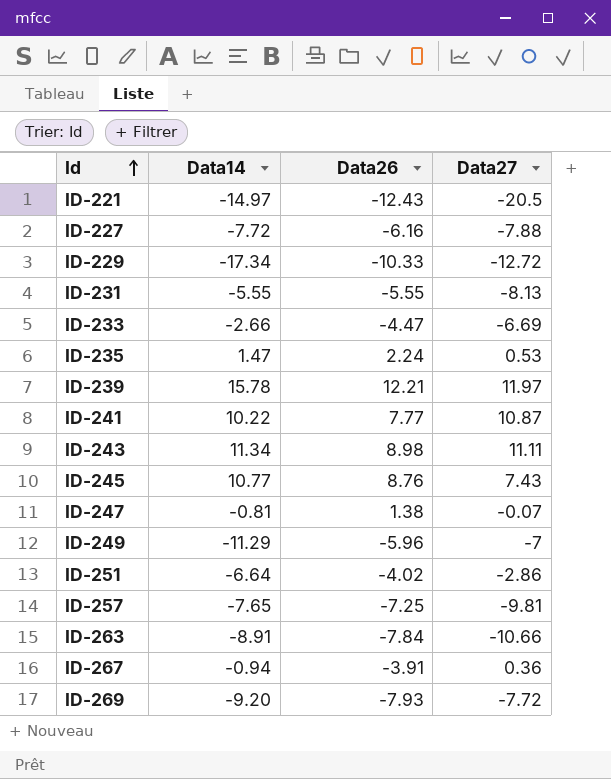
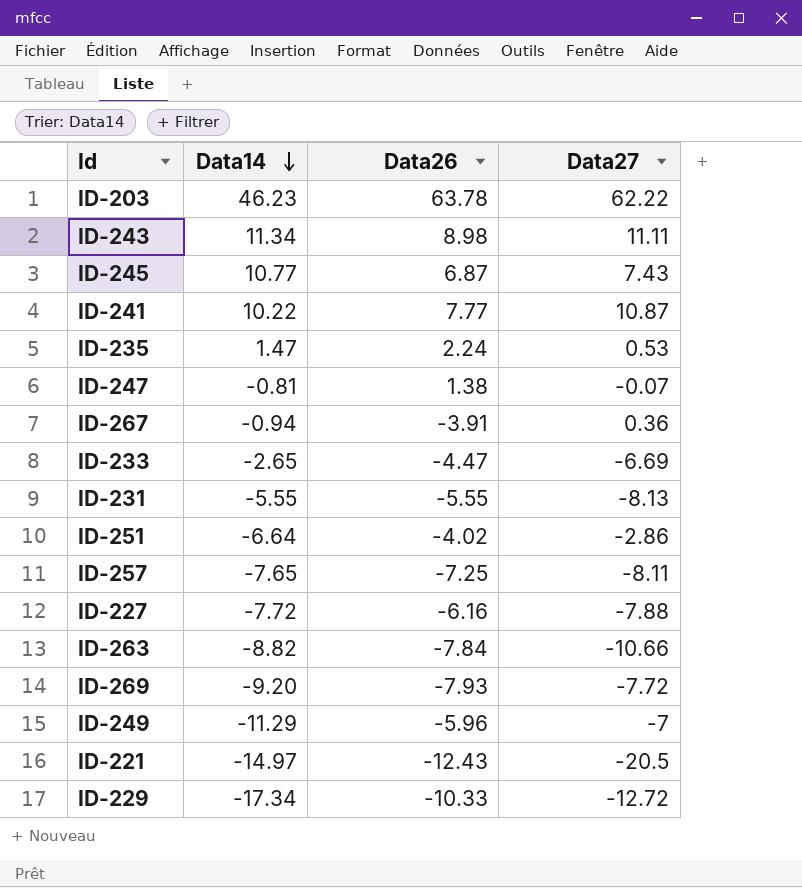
row order: Id ascending -> Data14 descending
row ID-239: 15.78 | 12.21 | 11.97 -> none
row ID-203: none -> 46.23 | 63.78 | 62.22
ID-245 | Data26: 8.76 -> 6.87
ID-233 | Data14: -2.66 -> -2.65
ID-257 | Data27: -9.81 -> -8.11
ID-263 | Data14: -8.91 -> -8.82

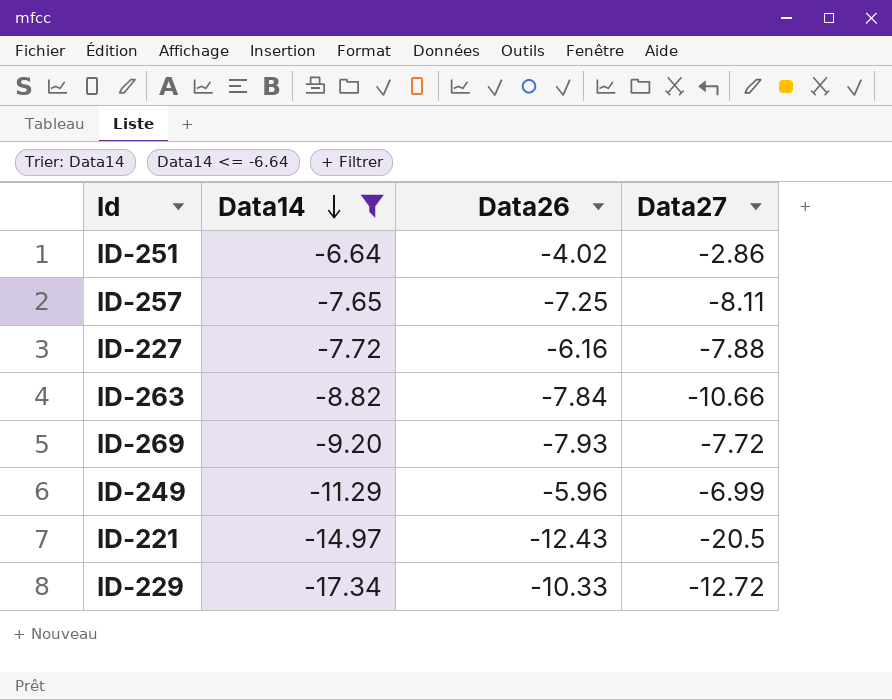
filter: none -> Data14 <= -6.64
ID-249 | Data27: -7 -> -6.99

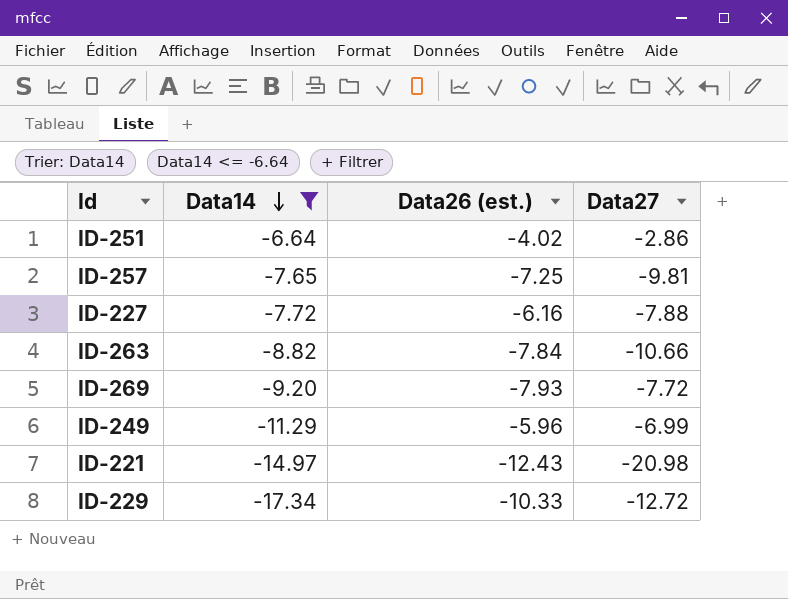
column name: Data26 -> Data26 (est.)
ID-257 | Data27: -8.11 -> -9.81
ID-221 | Data27: -20.5 -> -20.98

